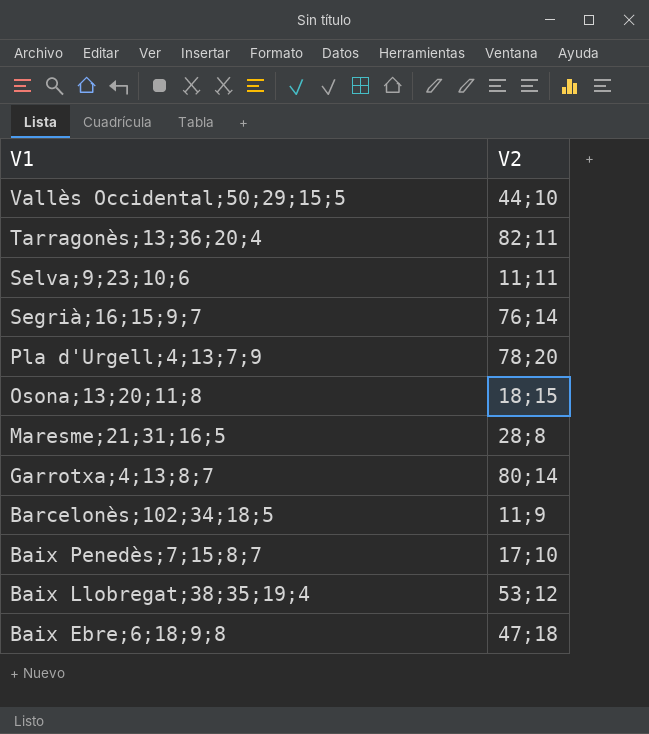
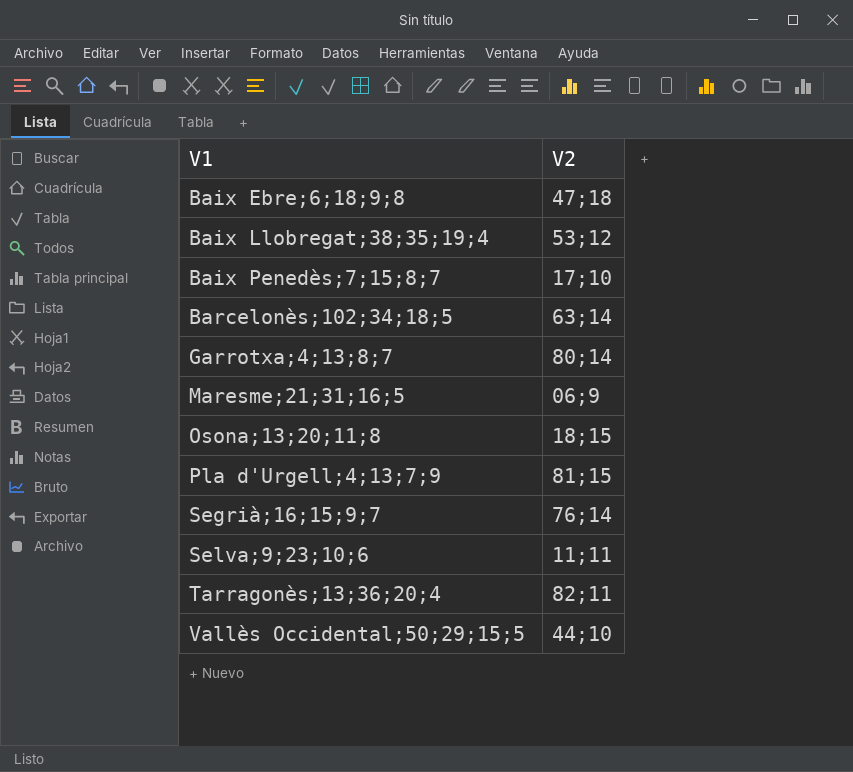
row order: V1 descending -> V1 ascending
Barcelonès;102;34;18;5 | V2: 11;9 -> 63;14
Maresme;21;31;16;5 | V2: 28;8 -> 06;9
Pla d'Urgell;4;13;7;9 | V2: 78;20 -> 81;15

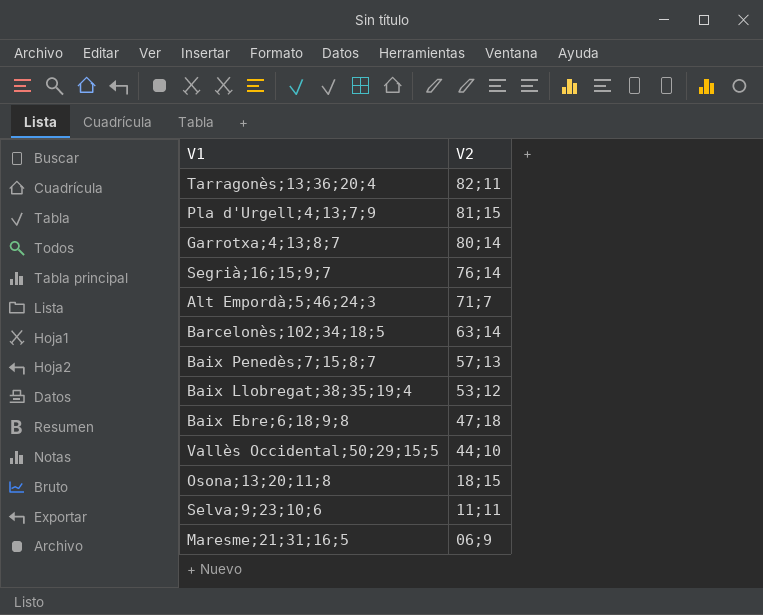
row order: V1 ascending -> V2 descending
row Alt Empordà;5;46;24;3: none -> 71;7
Baix Penedès;7;15;8;7 | V2: 17;10 -> 57;13

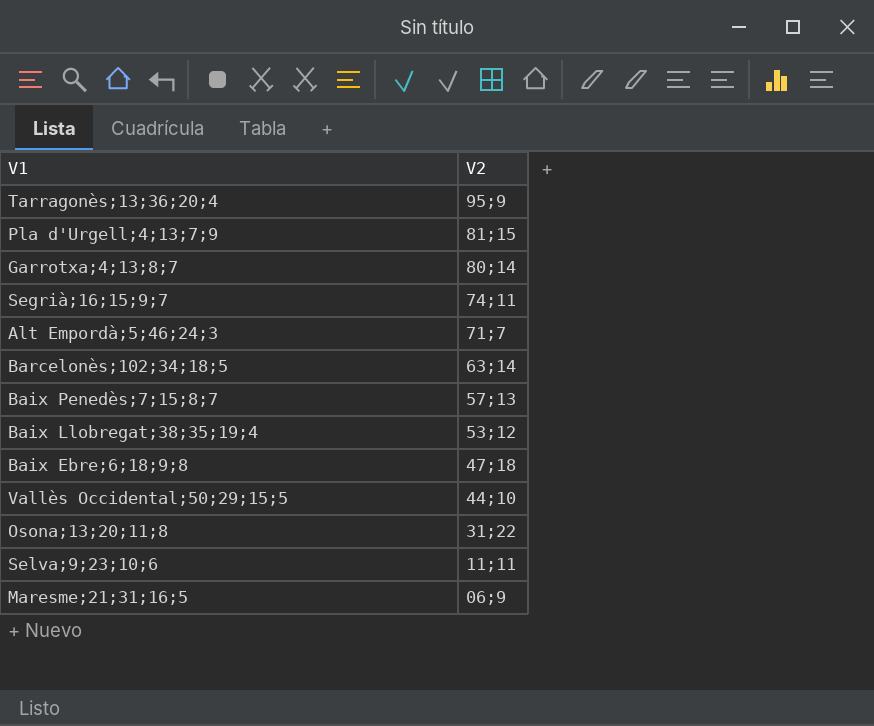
Tarragonès;13;36;20;4 | V2: 82;11 -> 95;9
Segrià;16;15;9;7 | V2: 76;14 -> 74;11
Osona;13;20;11;8 | V2: 18;15 -> 31;22

